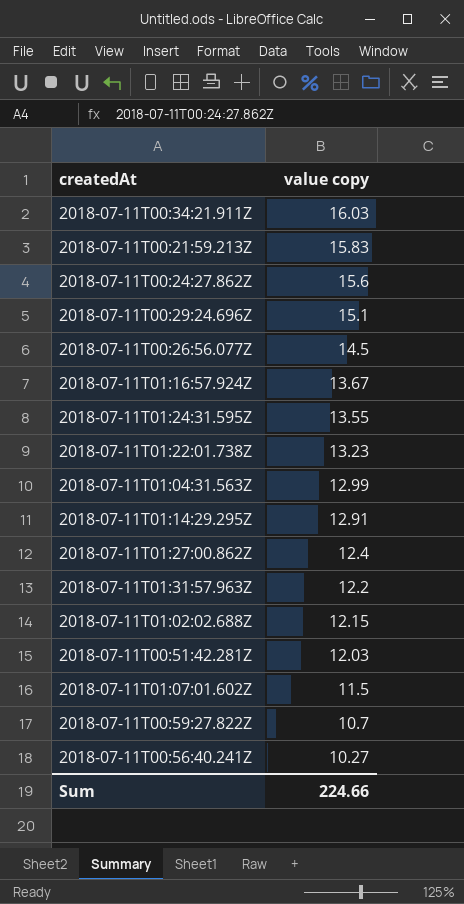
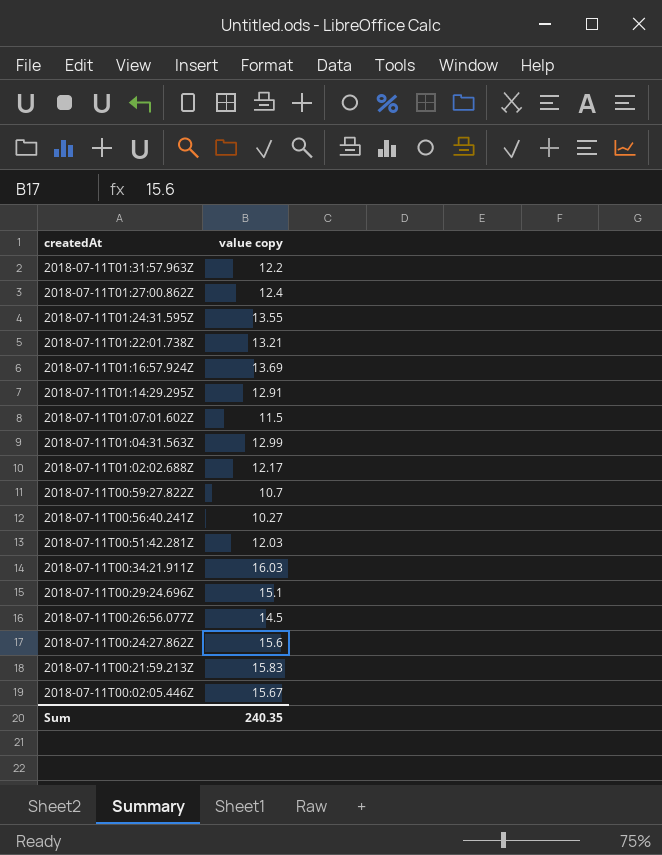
row order: value copy descending -> createdAt descending
2018-07-11T01:22:01.738Z | value copy: 13.23 -> 13.21
2018-07-11T01:16:57.924Z | value copy: 13.67 -> 13.69
2018-07-11T01:02:02.688Z | value copy: 12.15 -> 12.17
row 2018-07-11T00:02:05.446Z: none -> 15.67
Sum | value copy: 224.66 -> 240.35

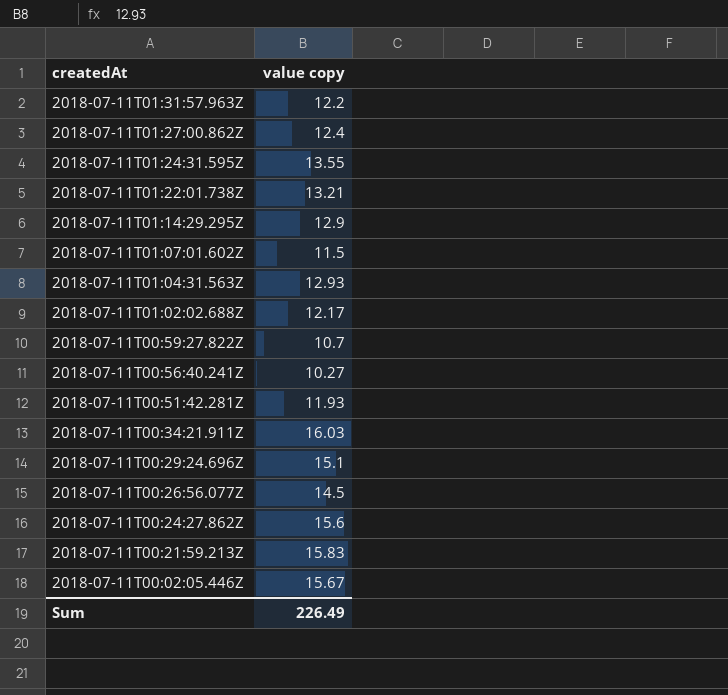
row 2018-07-11T01:16:57.924Z: 13.69 -> none
2018-07-11T01:14:29.295Z | value copy: 12.91 -> 12.9
2018-07-11T01:04:31.563Z | value copy: 12.99 -> 12.93
2018-07-11T00:51:42.281Z | value copy: 12.03 -> 11.93
Sum | value copy: 240.35 -> 226.49

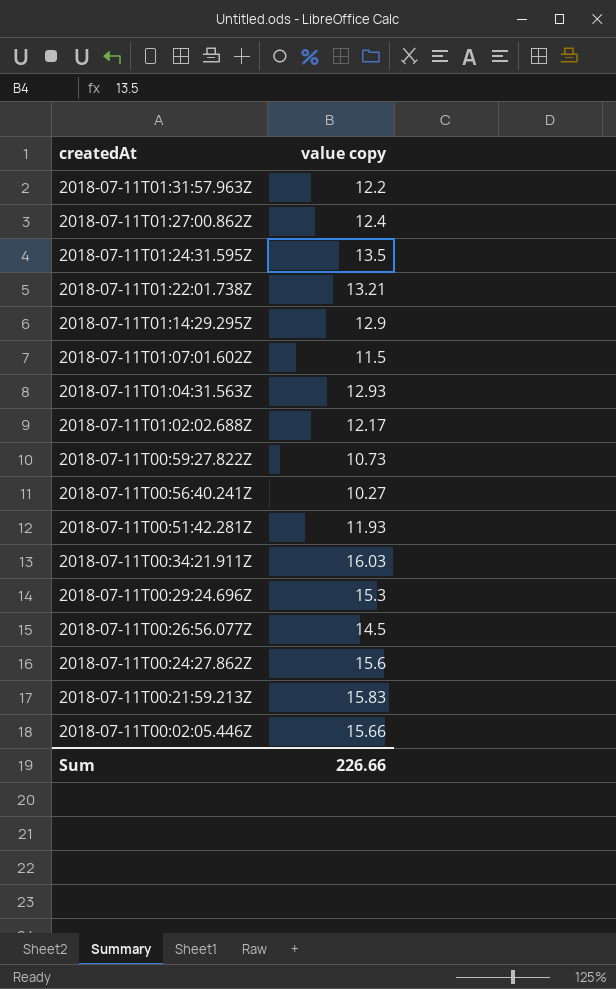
2018-07-11T01:24:31.595Z | value copy: 13.55 -> 13.5
2018-07-11T00:59:27.822Z | value copy: 10.7 -> 10.73
2018-07-11T00:29:24.696Z | value copy: 15.1 -> 15.3
2018-07-11T00:02:05.446Z | value copy: 15.67 -> 15.66
Sum | value copy: 226.49 -> 226.66

